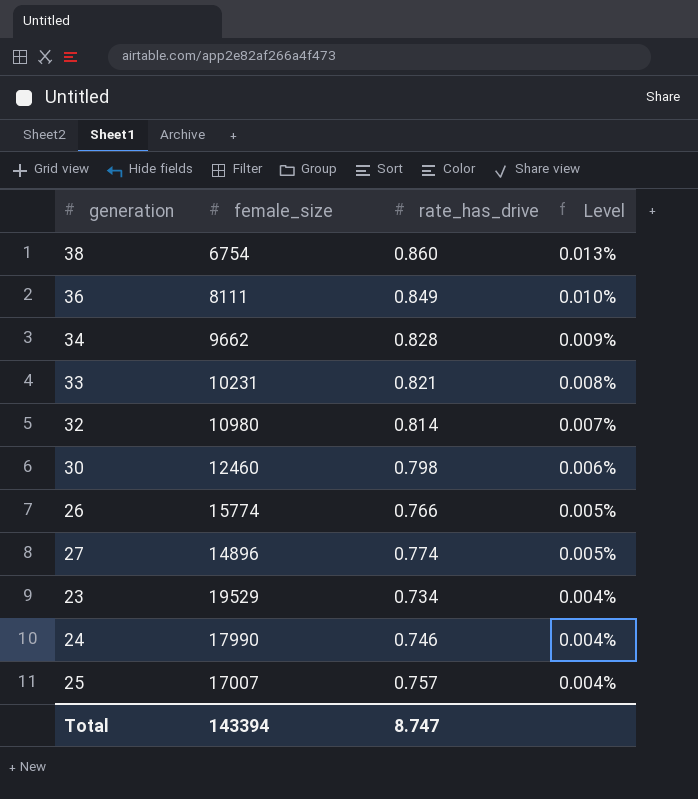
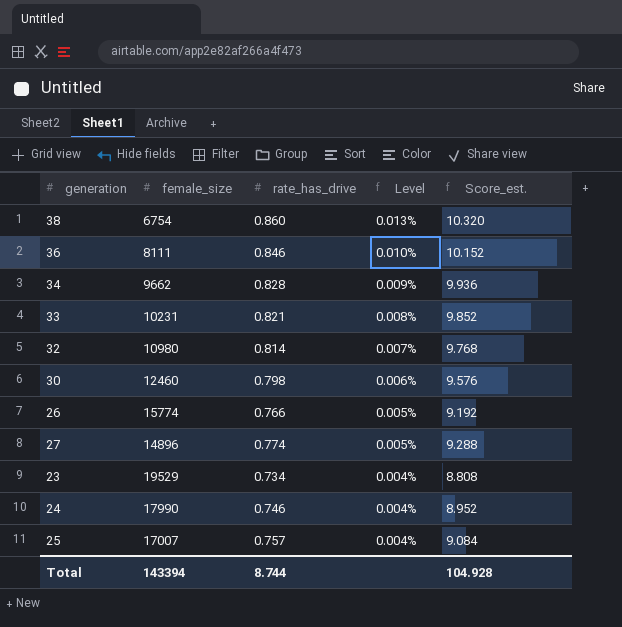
column Score_est. | formula: none -> [rate_has_drive] * 12
36 | rate_has_drive: 0.849 -> 0.846
Total | rate_has_drive: 8.747 -> 8.744

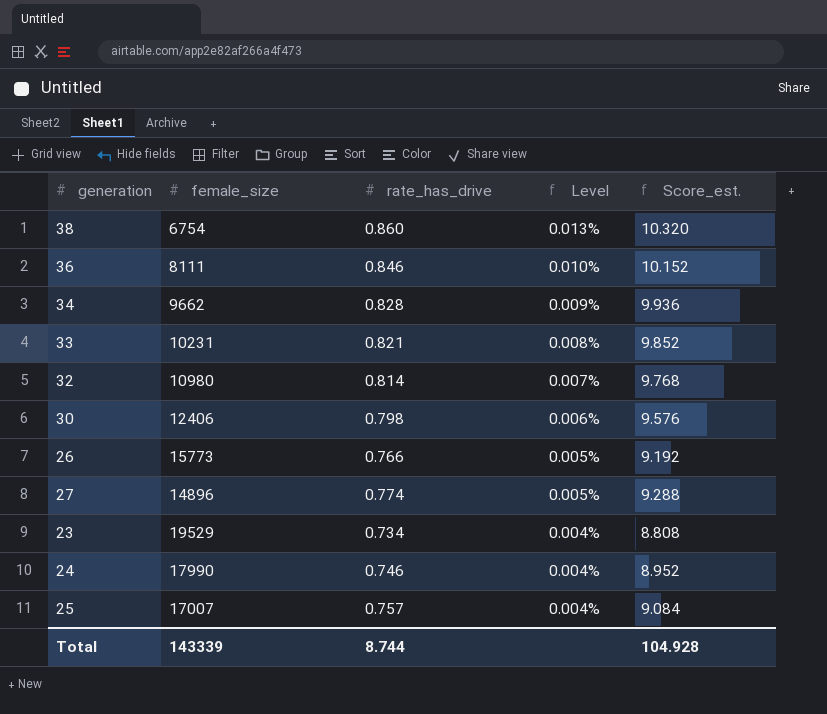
30 | female_size: 12460 -> 12406
26 | female_size: 15774 -> 15773
Total | female_size: 143394 -> 143339

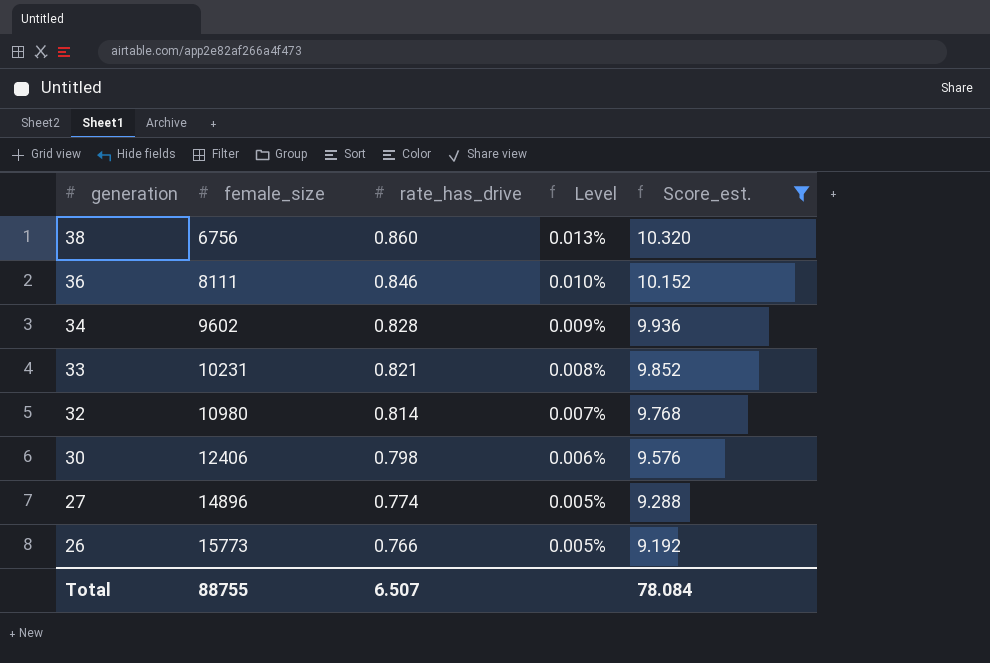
filter: none -> Score_est. >= 9.192
row order: Level descending -> generation descending
38 | female_size: 6754 -> 6756
34 | female_size: 9662 -> 9602
Total | female_size: 143339 -> 88755
Total | rate_has_drive: 8.744 -> 6.507
Total | Score_est.: 104.928 -> 78.084

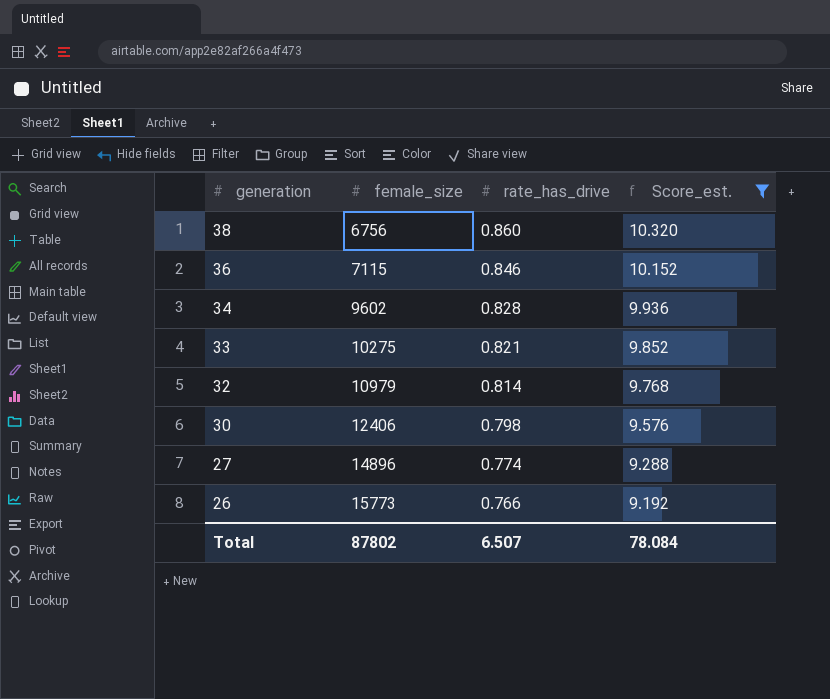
column Level | formula: [rate_has_drive] / [female_size] -> none
36 | female_size: 8111 -> 7115
33 | female_size: 10231 -> 10275
32 | female_size: 10980 -> 10979
Total | female_size: 88755 -> 87802

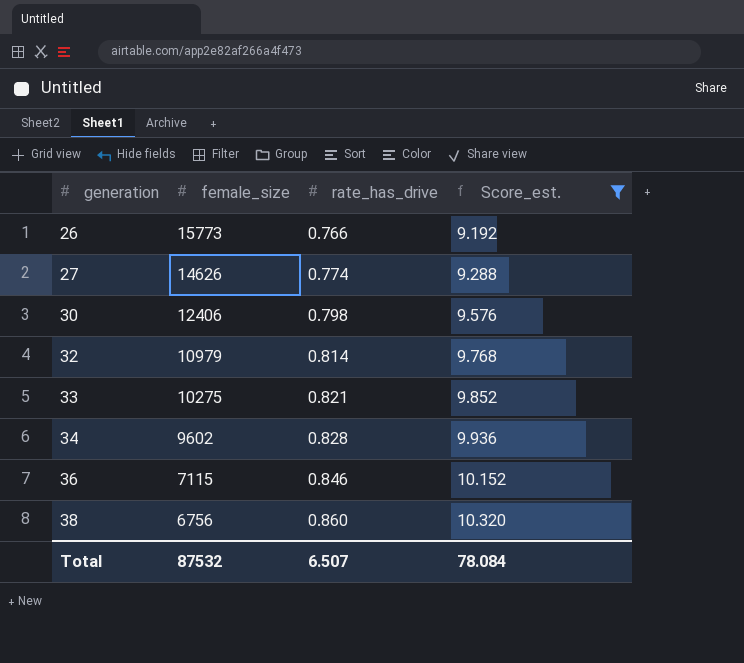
row order: generation descending -> generation ascending
27 | female_size: 14896 -> 14626
Total | female_size: 87802 -> 87532

